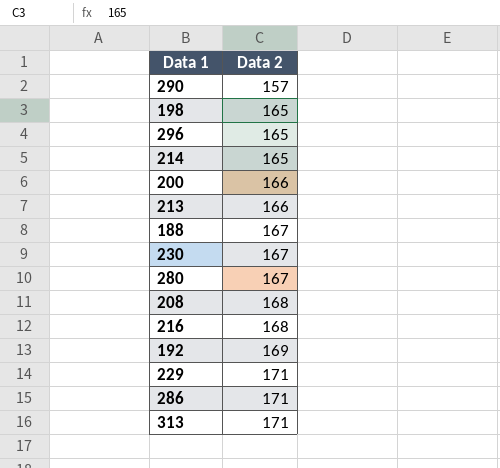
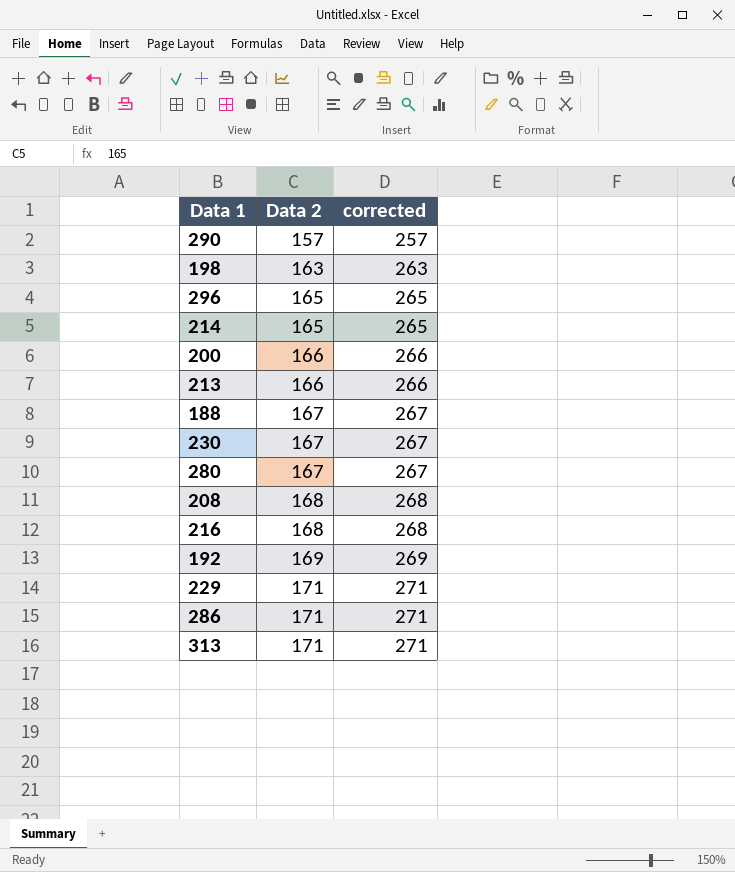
column corrected | formula: none -> [Data 2] + 100
198 | Data 2: 165 -> 163

